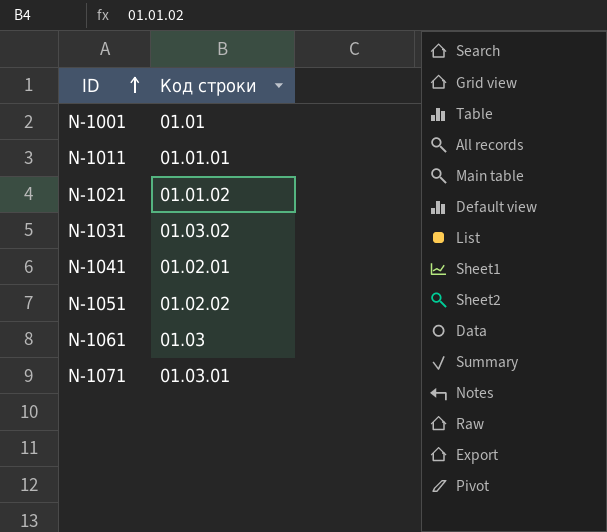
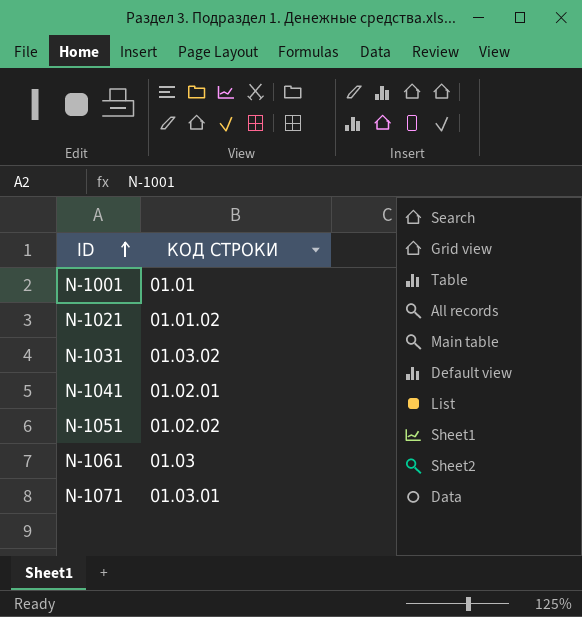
column name: Код строки -> КОД СТРОКИ
row N-1011: 01.01.01 -> none

